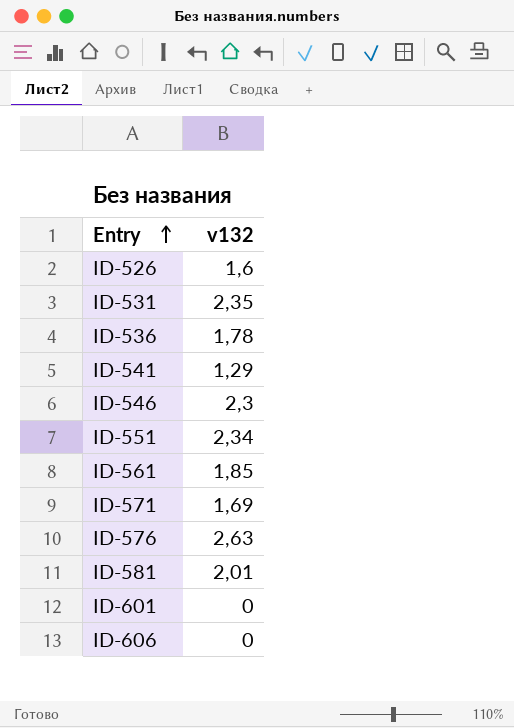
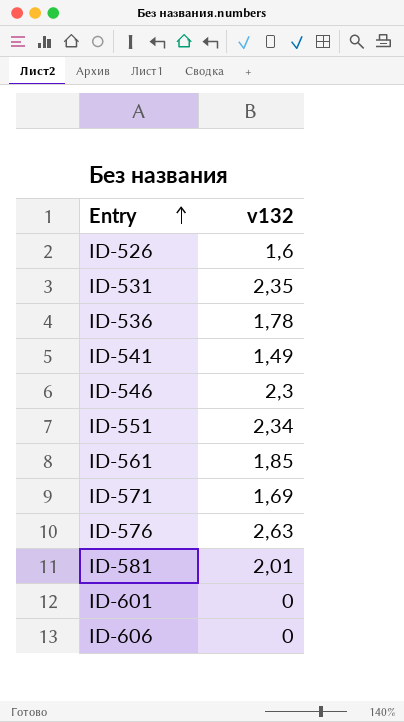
ID-541 | v132: 1,29 -> 1,49

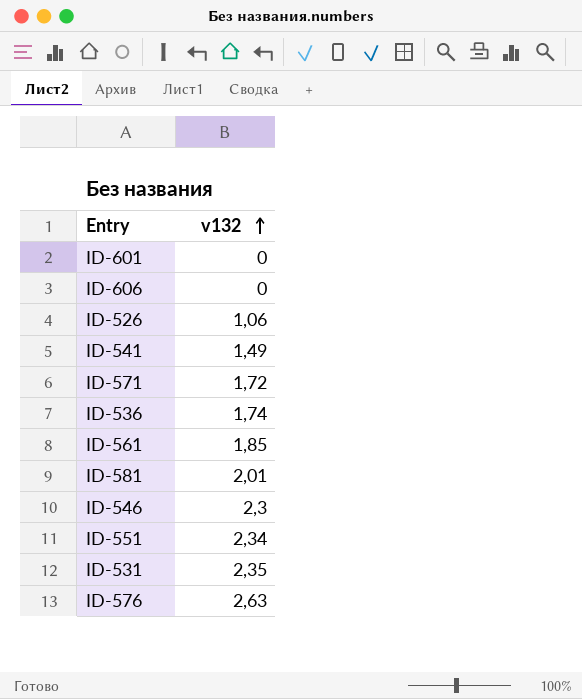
row order: Entry ascending -> v132 ascending
ID-526 | v132: 1,6 -> 1,06
ID-571 | v132: 1,69 -> 1,72
ID-536 | v132: 1,78 -> 1,74

